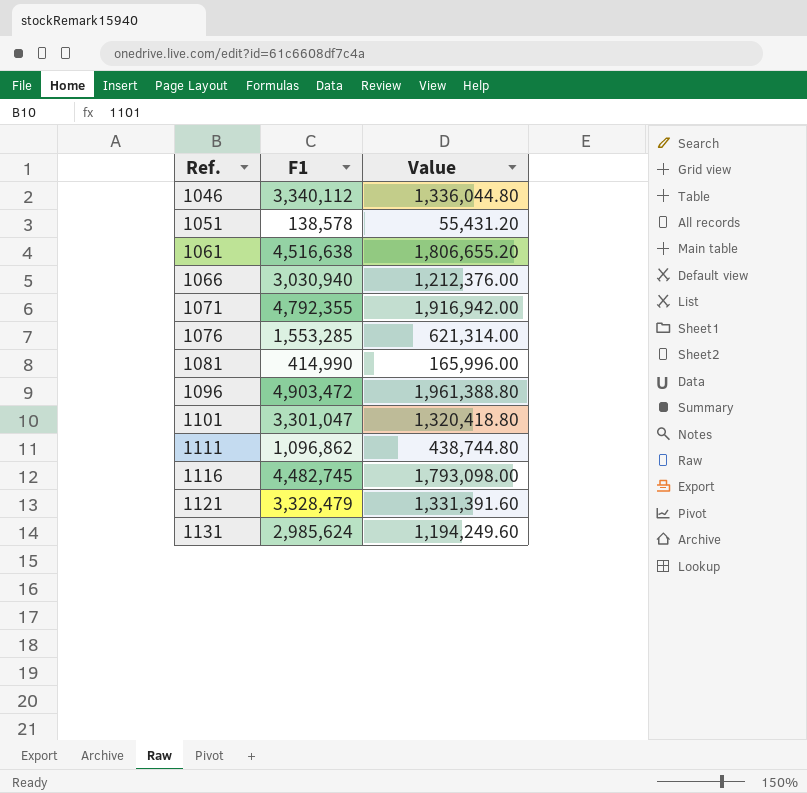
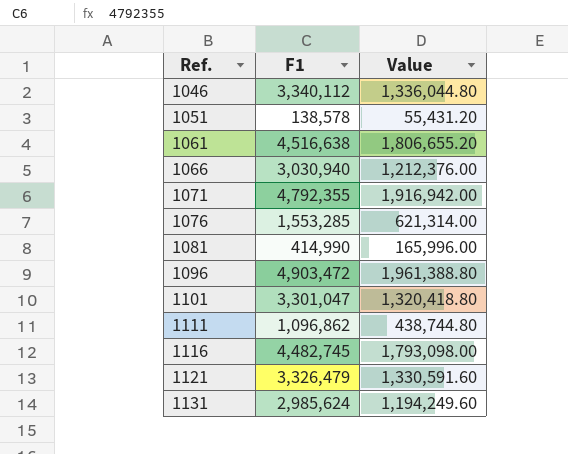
1121 | F1: 3,328,479 -> 3,326,479
1121 | Value: 1,331,391.60 -> 1,330,591.60

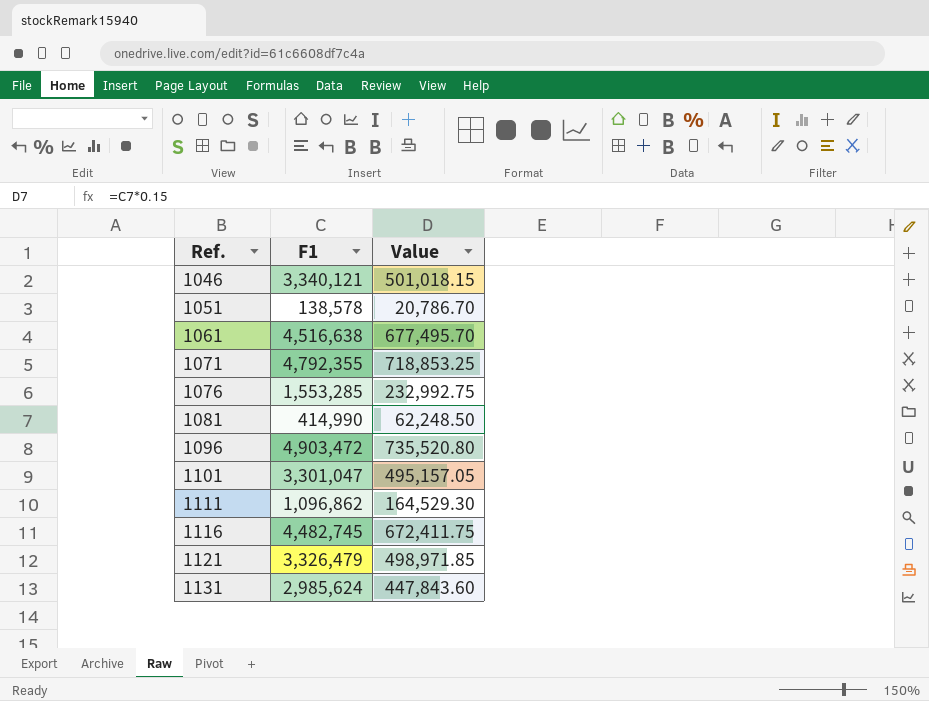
column Value | formula: [F1] * 0.4 -> [F1] * 0.15
row 1066: 3,030,940 | 1,212,376.00 -> none
1046 | F1: 3,340,112 -> 3,340,121

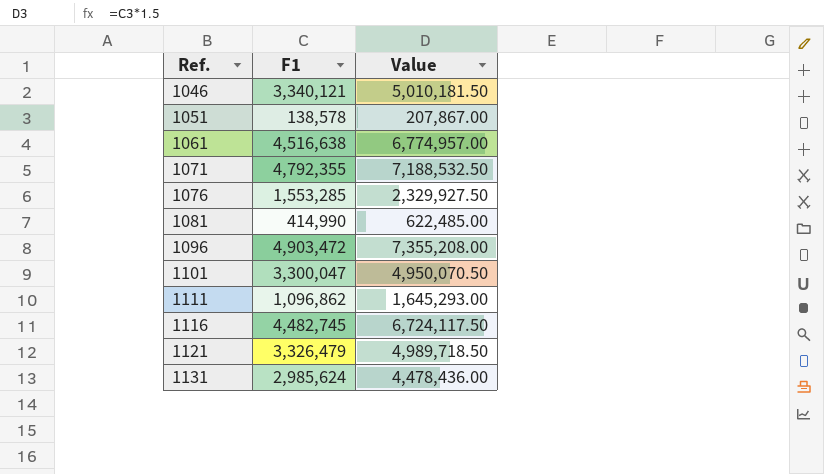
column Value | formula: [F1] * 0.15 -> [F1] * 1.5
1101 | F1: 3,301,047 -> 3,300,047

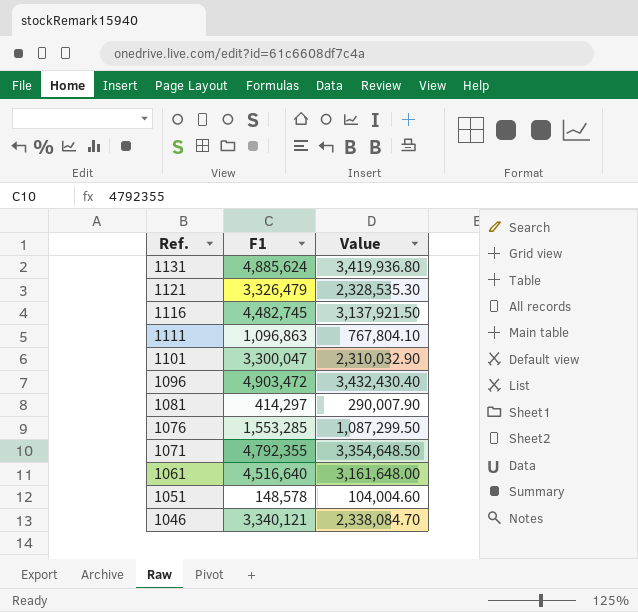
row order: Ref. ascending -> Ref. descending
column Value | formula: [F1] * 1.5 -> [F1] * 0.7
1131 | F1: 2,985,624 -> 4,885,624
1111 | F1: 1,096,862 -> 1,096,863
1081 | F1: 414,990 -> 414,297
1061 | F1: 4,516,638 -> 4,516,640
1051 | F1: 138,578 -> 148,578

